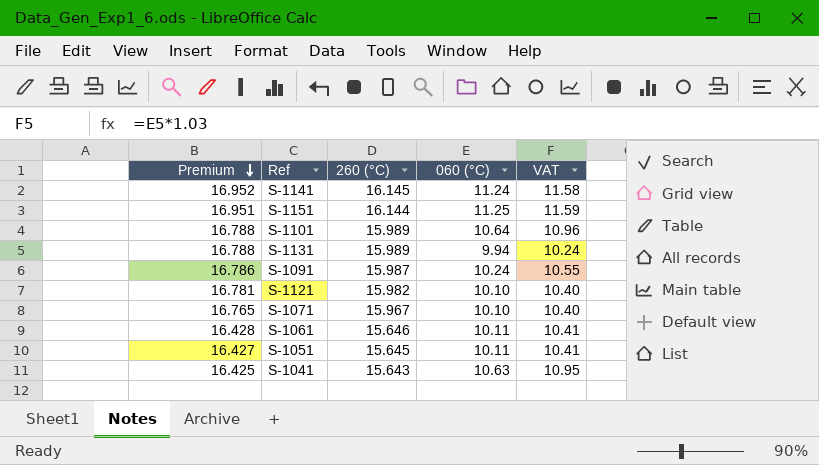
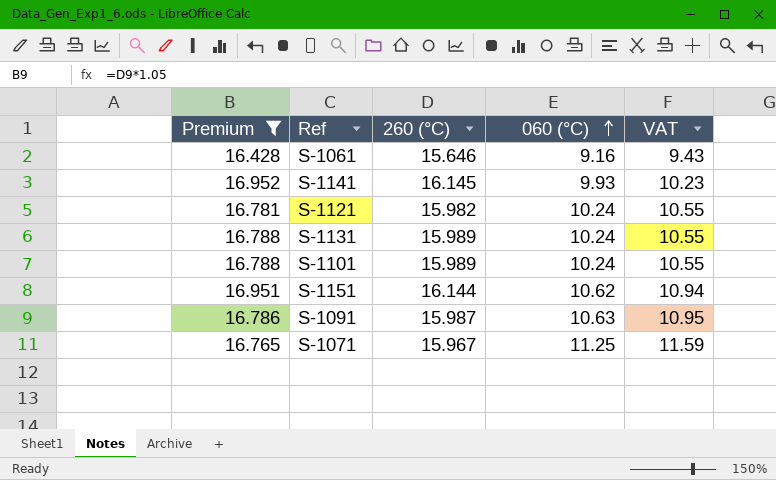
filter: none -> Premium >= 16.428
row order: Premium descending -> 060 (°C) ascending
S-1061 | 060 (°C): 10.11 -> 9.16
S-1061 | VAT: 10.41 -> 9.43
S-1141 | 060 (°C): 11.24 -> 9.93
S-1141 | VAT: 11.58 -> 10.23
S-1121 | 060 (°C): 10.10 -> 10.24
S-1121 | VAT: 10.40 -> 10.55
S-1131 | 060 (°C): 9.94 -> 10.24
S-1131 | VAT: 10.24 -> 10.55
S-1101 | 060 (°C): 10.64 -> 10.24
S-1101 | VAT: 10.96 -> 10.55
S-1151 | 060 (°C): 11.25 -> 10.62
S-1151 | VAT: 11.59 -> 10.94
S-1091 | 060 (°C): 10.24 -> 10.63
S-1091 | VAT: 10.55 -> 10.95
S-1071 | 060 (°C): 10.10 -> 11.25
S-1071 | VAT: 10.40 -> 11.59

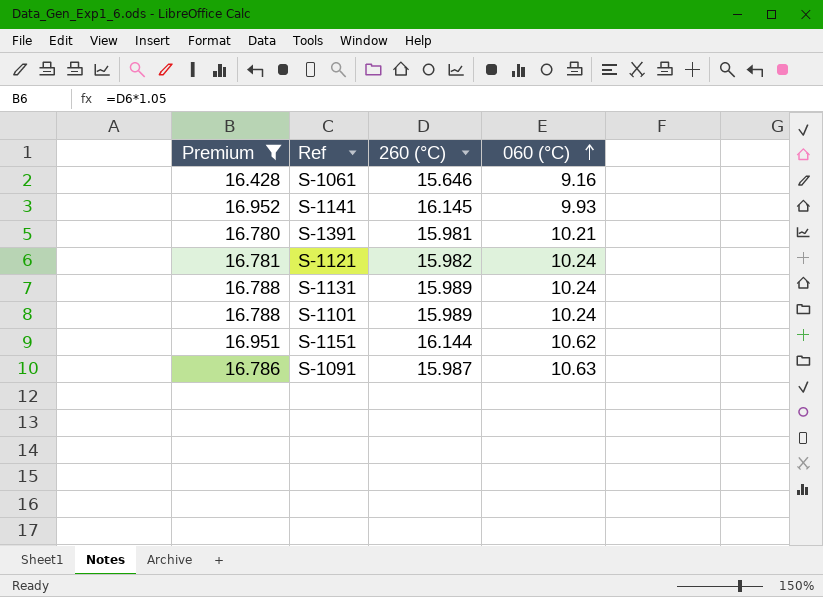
column VAT | formula: [060 (°C)] * 1.03 -> none
row S-1071: 16.765 | 15.967 | 11.25 | 11.59 -> none
row S-1391: none -> 16.780 | 15.981 | 10.21

